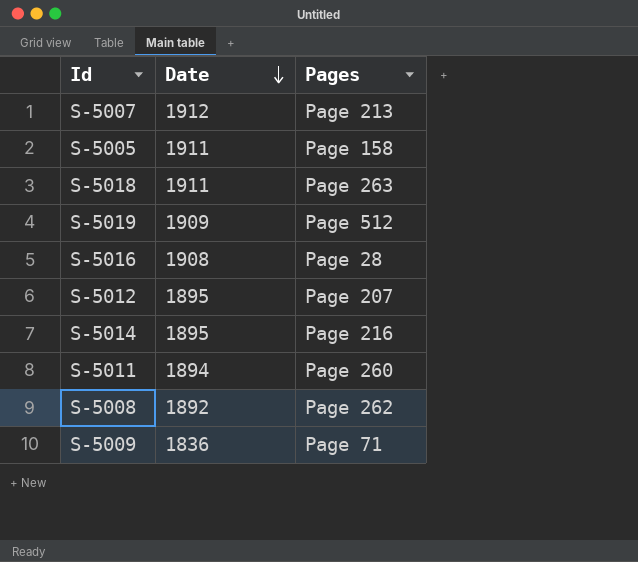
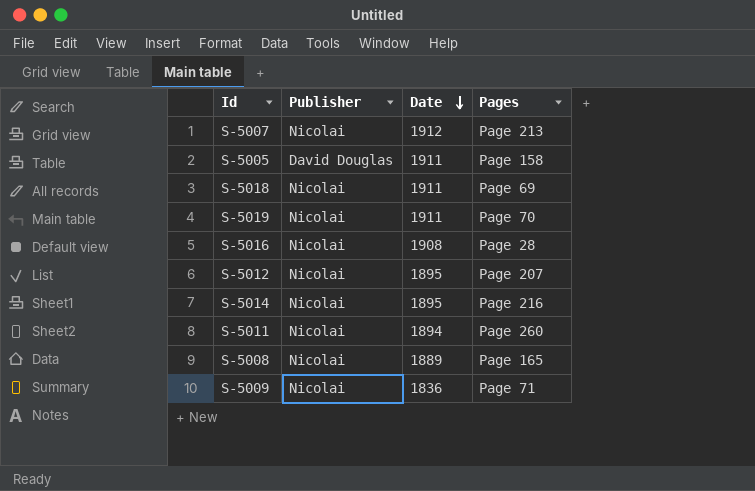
column Publisher | position: none -> 2
S-5018 | Pages: Page 263 -> Page 69
S-5019 | Date: 1909 -> 1911
S-5019 | Pages: Page 512 -> Page 70
S-5008 | Date: 1892 -> 1889
S-5008 | Pages: Page 262 -> Page 165

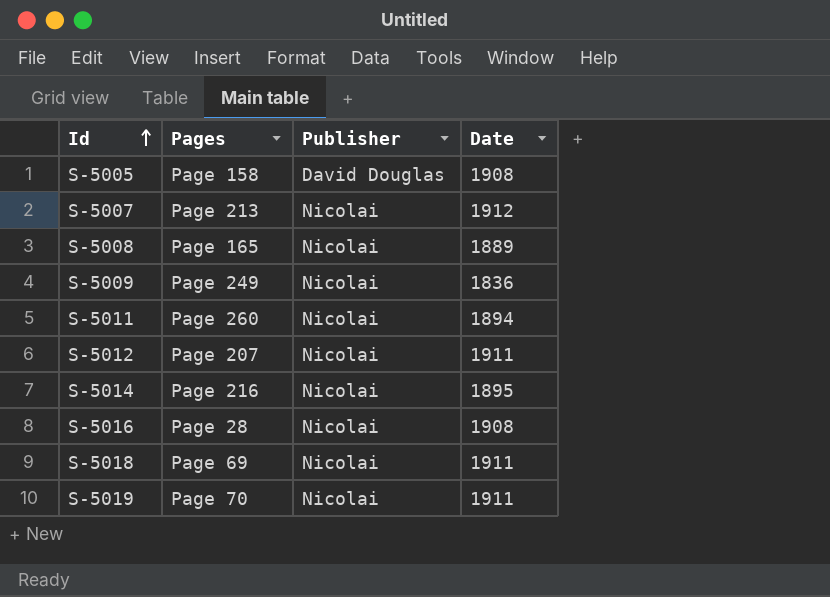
row order: Date descending -> Id ascending
column Pages | position: 4 -> 2
S-5005 | Date: 1911 -> 1908
S-5009 | Pages: Page 71 -> Page 249
S-5012 | Date: 1895 -> 1911

